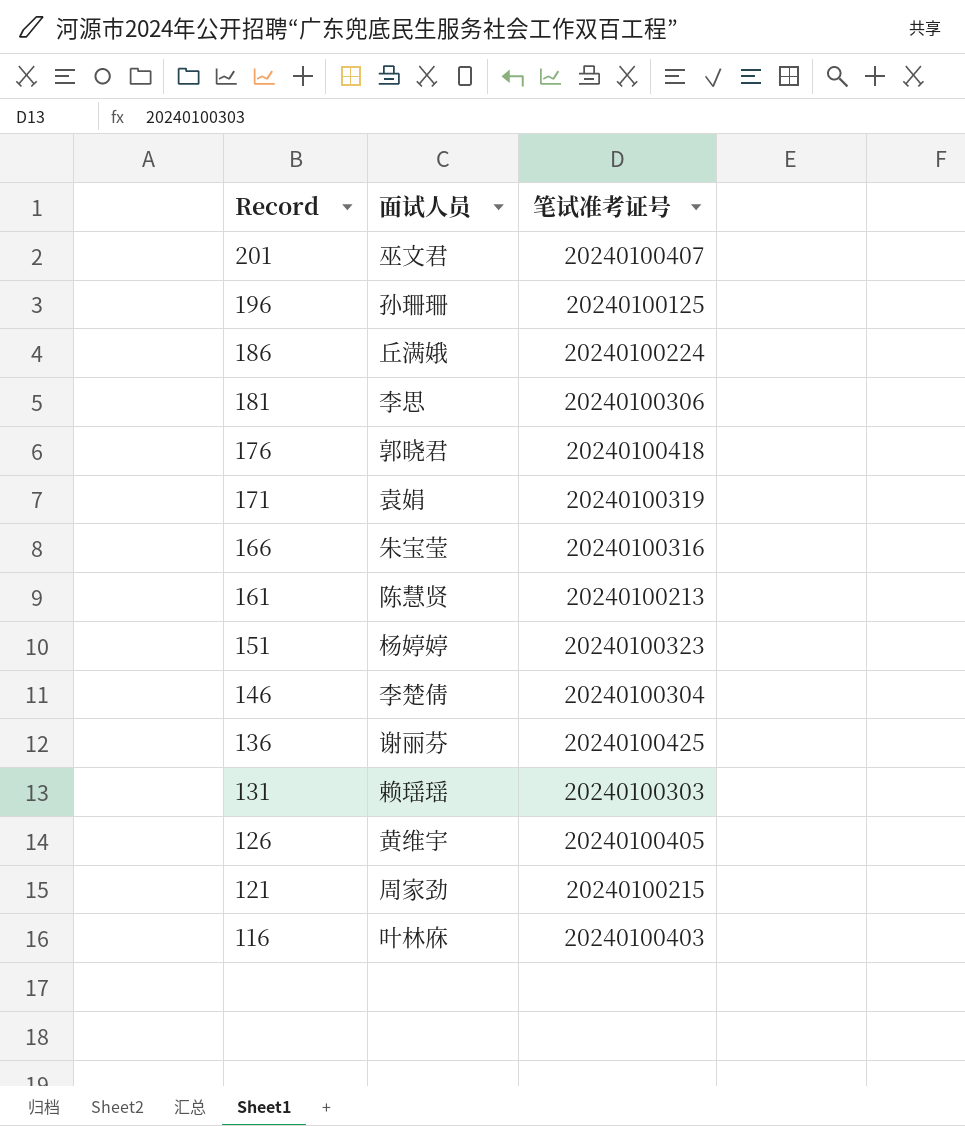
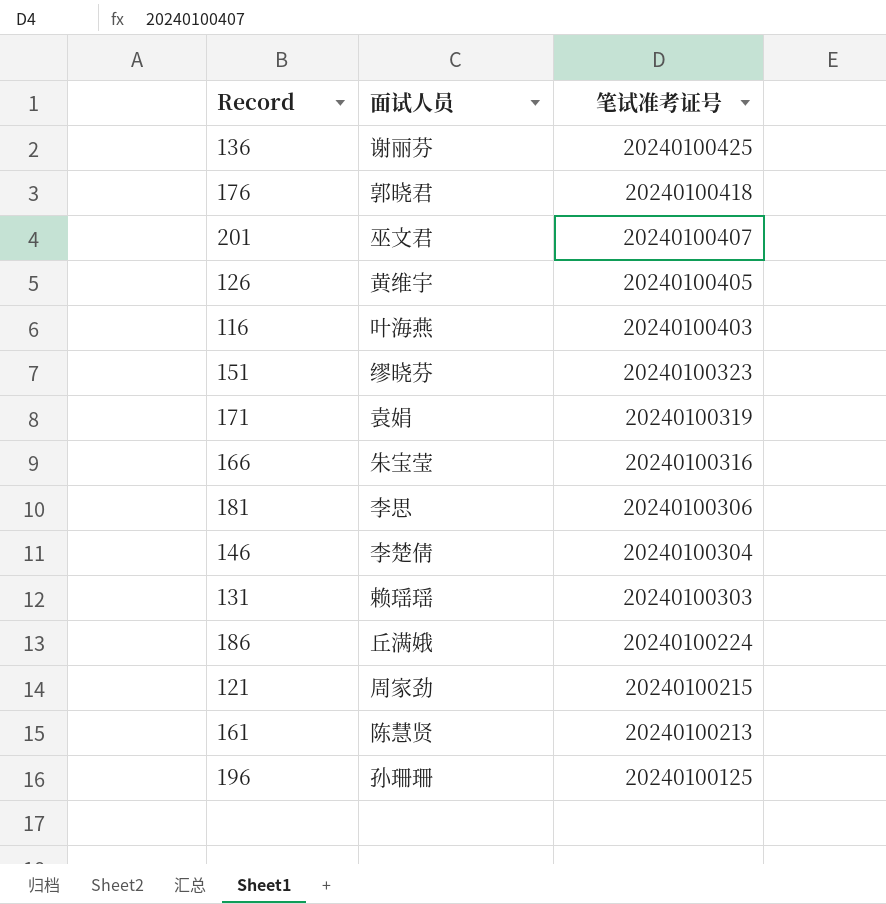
row order: Record descending -> 笔试准考证号 descending
116 | 面试人员: 叶林庥 -> 叶海燕
151 | 面试人员: 杨婷婷 -> 缪晓芬

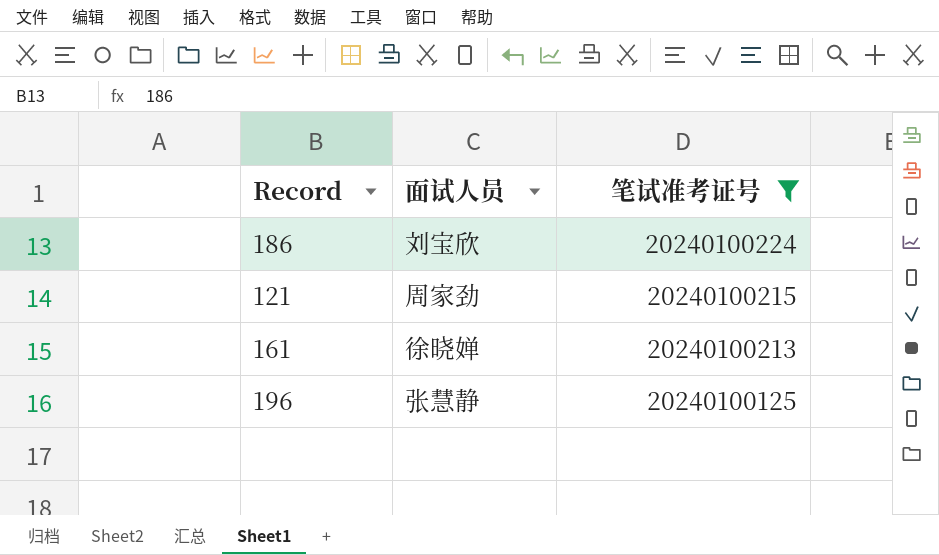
filter: none -> 笔试准考证号 <= 20240100224
186 | 面试人员: 丘满娥 -> 刘宝欣
161 | 面试人员: 陈慧贤 -> 徐晓婵
196 | 面试人员: 孙珊珊 -> 张慧静

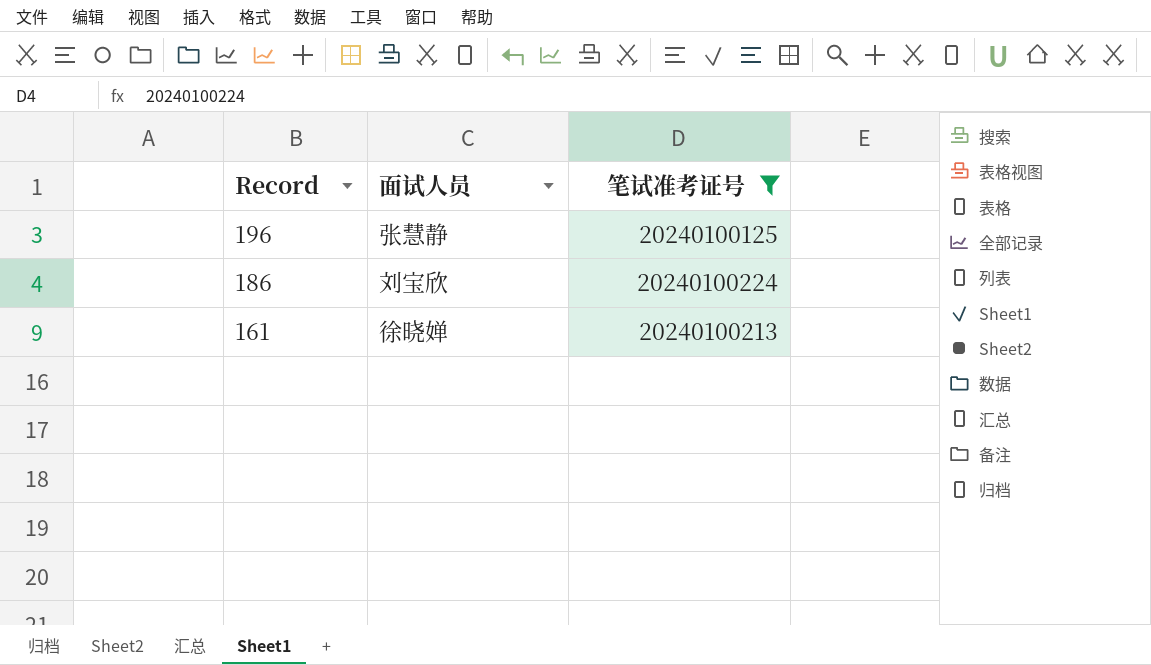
row order: 笔试准考证号 descending -> Record descending
row 121: 周家劲 | 20240100215 -> none

